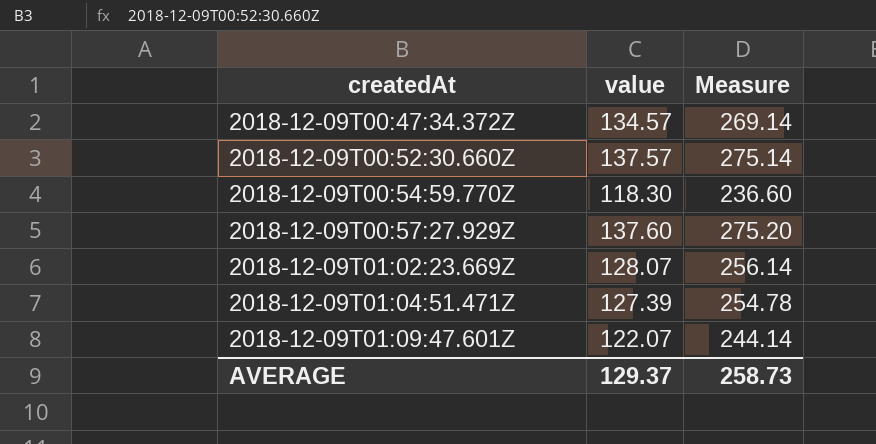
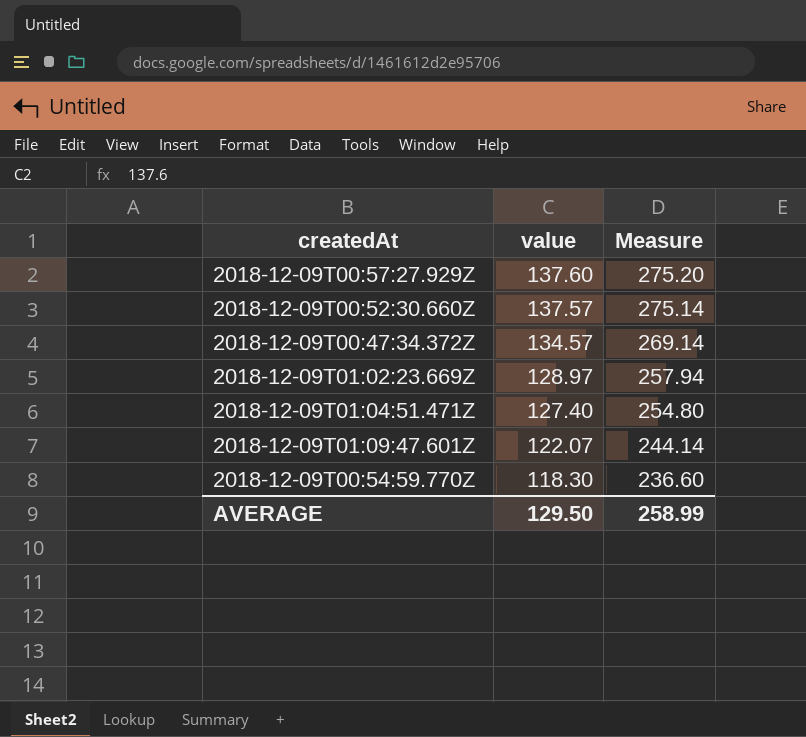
row order: createdAt ascending -> value descending
2018-12-09T01:02:23.669Z | value: 128.07 -> 128.97
2018-12-09T01:02:23.669Z | Measure: 256.14 -> 257.94
2018-12-09T01:04:51.471Z | value: 127.39 -> 127.40
2018-12-09T01:04:51.471Z | Measure: 254.78 -> 254.80
AVERAGE | value: 129.37 -> 129.50
AVERAGE | Measure: 258.73 -> 258.99

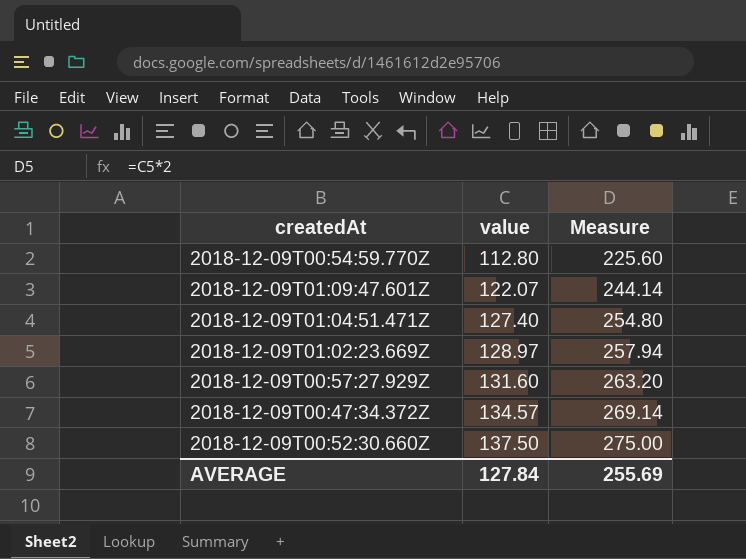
row order: value descending -> value ascending
2018-12-09T00:54:59.770Z | value: 118.30 -> 112.80
2018-12-09T00:54:59.770Z | Measure: 236.60 -> 225.60
2018-12-09T00:57:27.929Z | value: 137.60 -> 131.60
2018-12-09T00:57:27.929Z | Measure: 275.20 -> 263.20
2018-12-09T00:52:30.660Z | value: 137.57 -> 137.50
2018-12-09T00:52:30.660Z | Measure: 275.14 -> 275.00
AVERAGE | value: 129.50 -> 127.84
AVERAGE | Measure: 258.99 -> 255.69

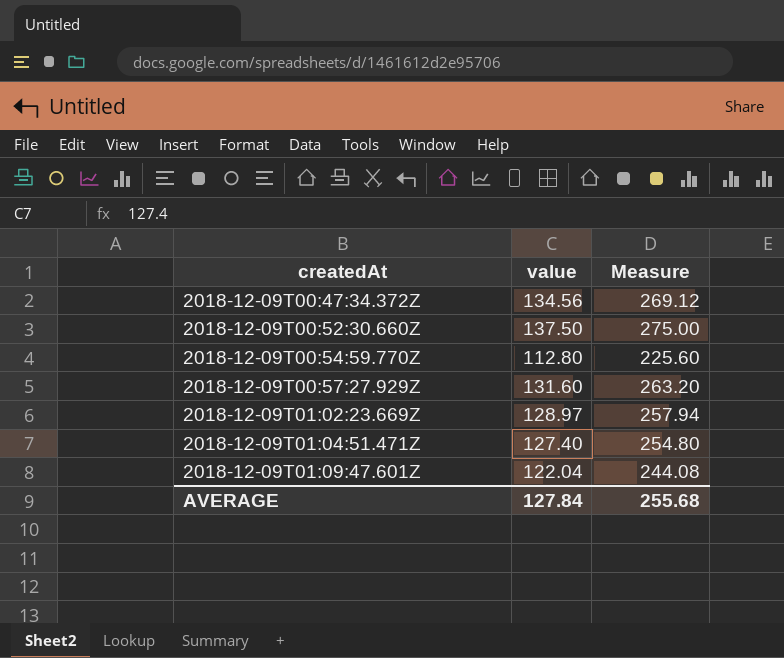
row order: value ascending -> createdAt ascending
2018-12-09T00:47:34.372Z | value: 134.57 -> 134.56
2018-12-09T00:47:34.372Z | Measure: 269.14 -> 269.12
2018-12-09T01:09:47.601Z | value: 122.07 -> 122.04
2018-12-09T01:09:47.601Z | Measure: 244.14 -> 244.08
AVERAGE | Measure: 255.69 -> 255.68

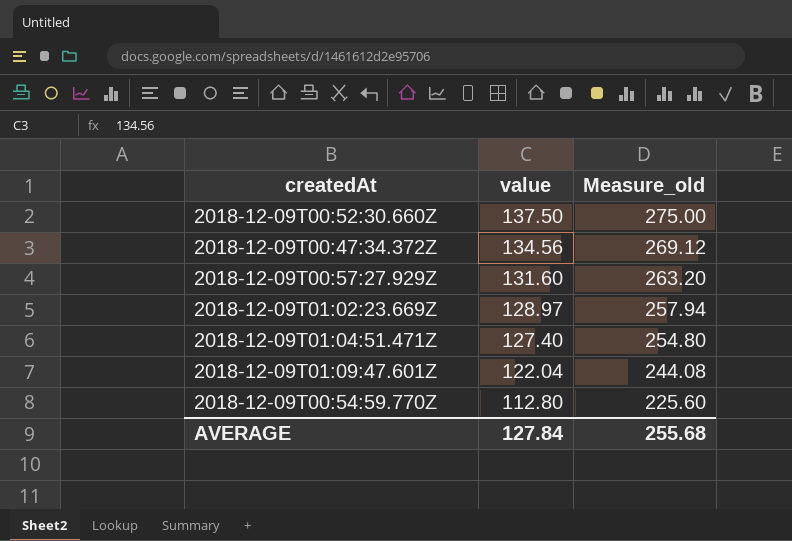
row order: createdAt ascending -> value descending
column name: Measure -> Measure_old

